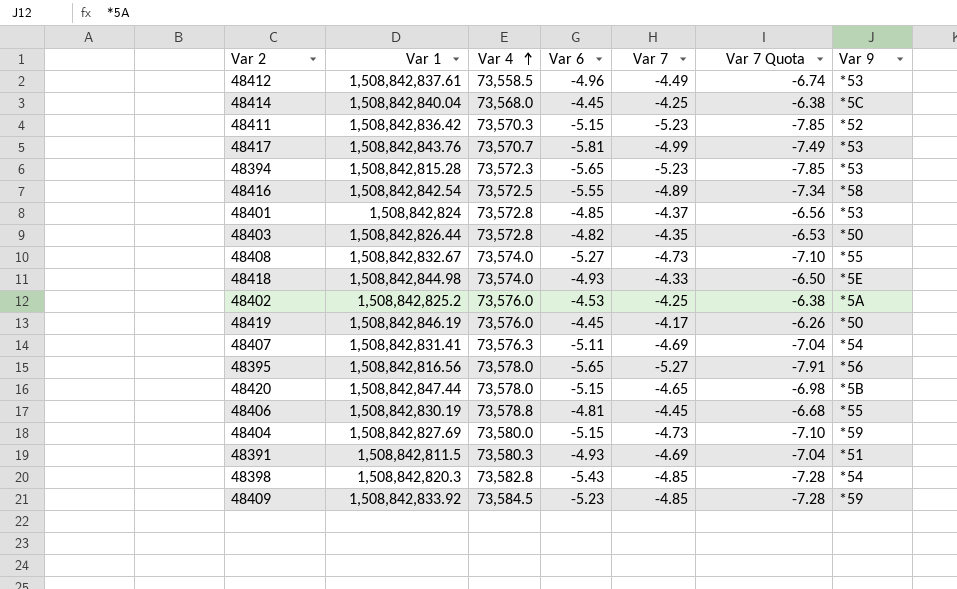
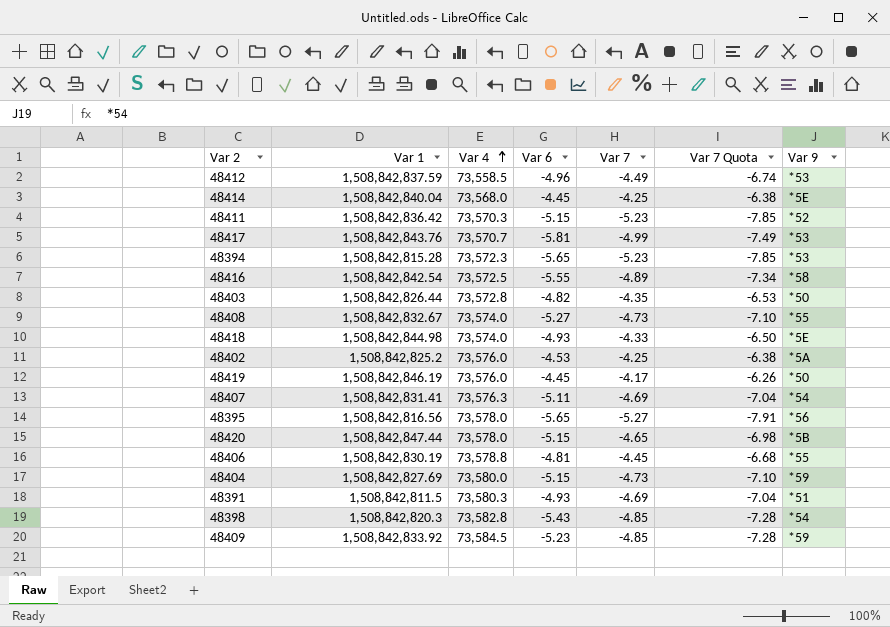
row 48401: 1,508,842,824 | 73,572.8 | -4.85 | -4.37 | -6.56 | *53 -> none
48412 | Var 1: 1,508,842,837.61 -> 1,508,842,837.59
48414 | Var 9: *5C -> *5E

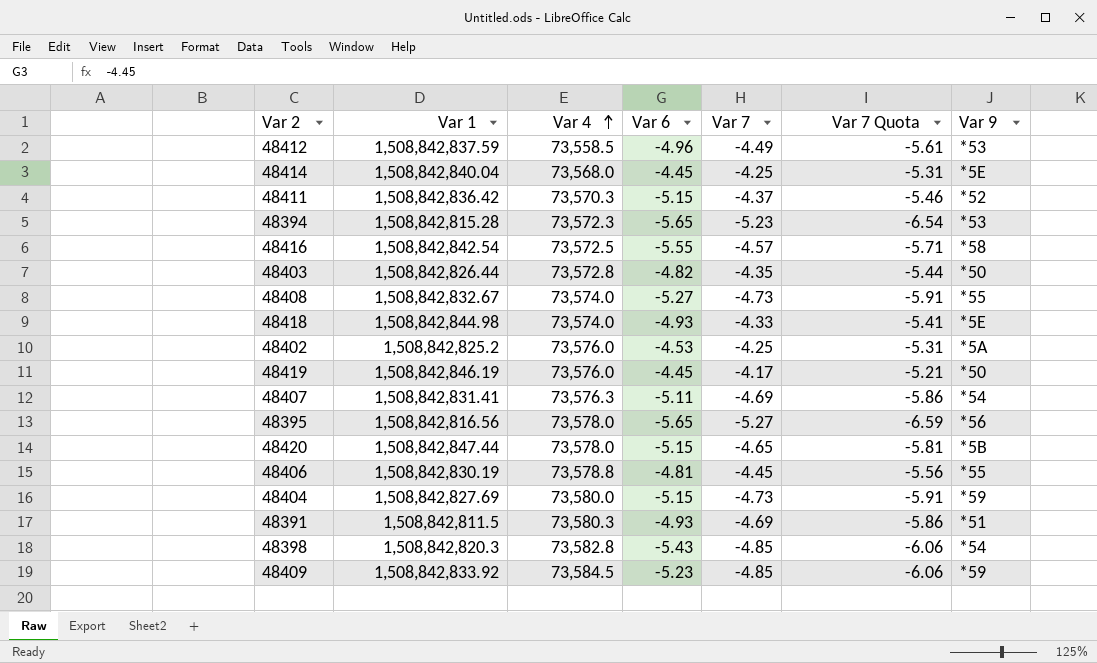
column Var 7 Quota | formula: [Var 7] * 1.5 -> [Var 7] * 1.25
row 48417: 1,508,842,843.76 | 73,570.7 | -5.81 | -4.99 | -7.49 | *53 -> none
48411 | Var 7: -5.23 -> -4.37
48416 | Var 7: -4.89 -> -4.57

